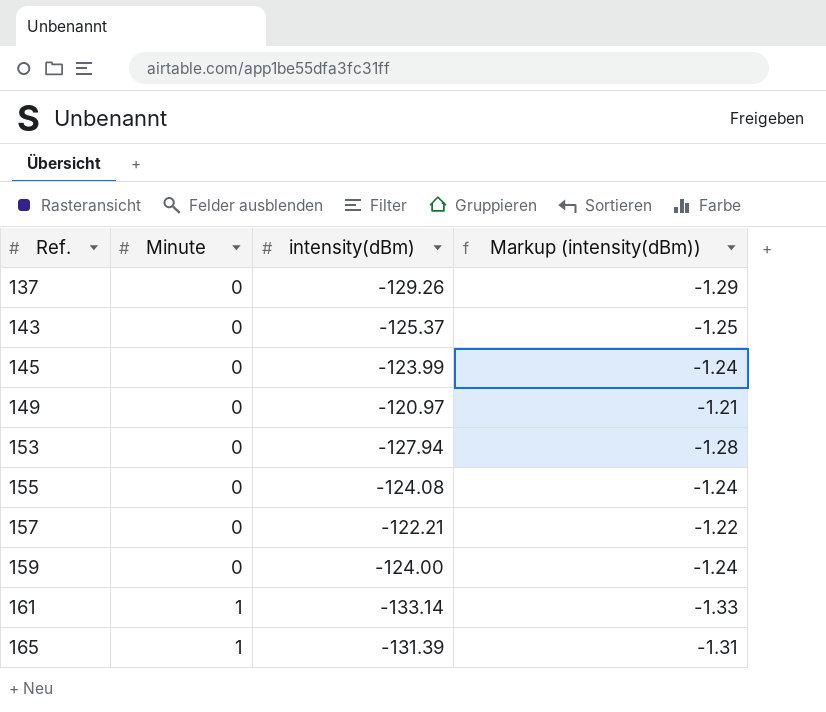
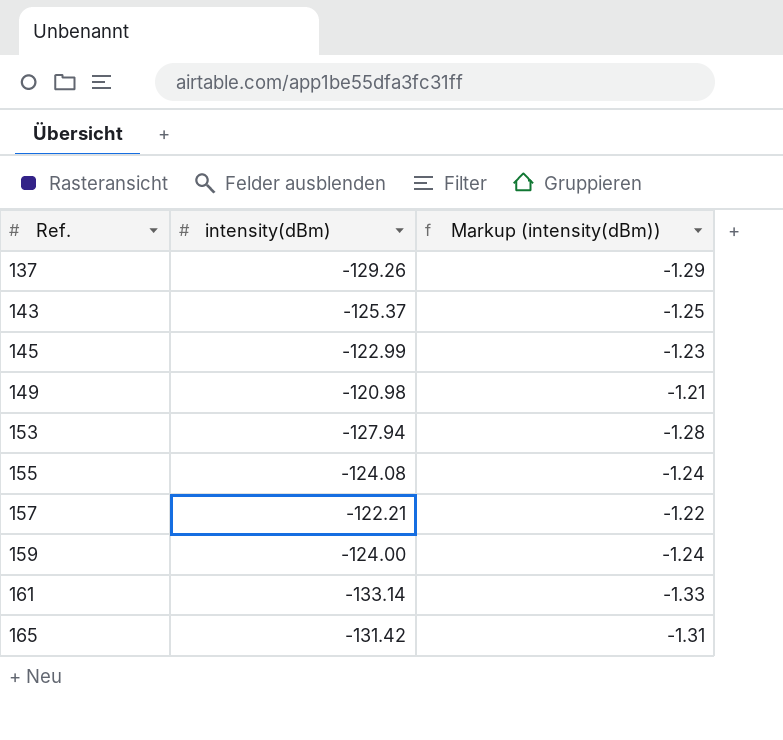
column Minute | position: 2 -> none
145 | intensity(dBm): -123.99 -> -122.99
145 | Markup (intensity(dBm)): -1.24 -> -1.23
149 | intensity(dBm): -120.97 -> -120.98
165 | intensity(dBm): -131.39 -> -131.42

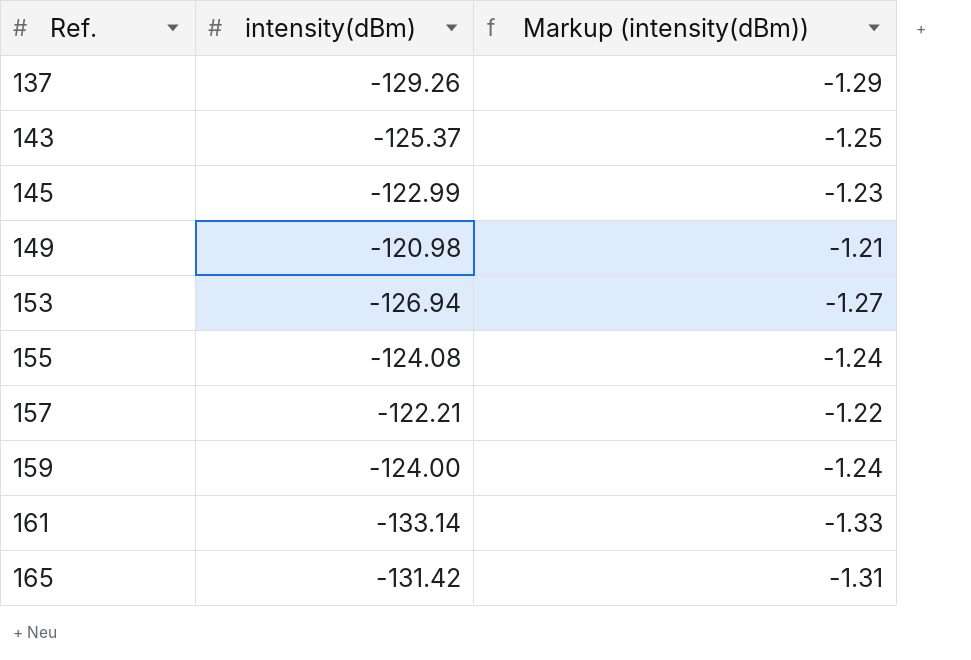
153 | intensity(dBm): -127.94 -> -126.94
153 | Markup (intensity(dBm)): -1.28 -> -1.27

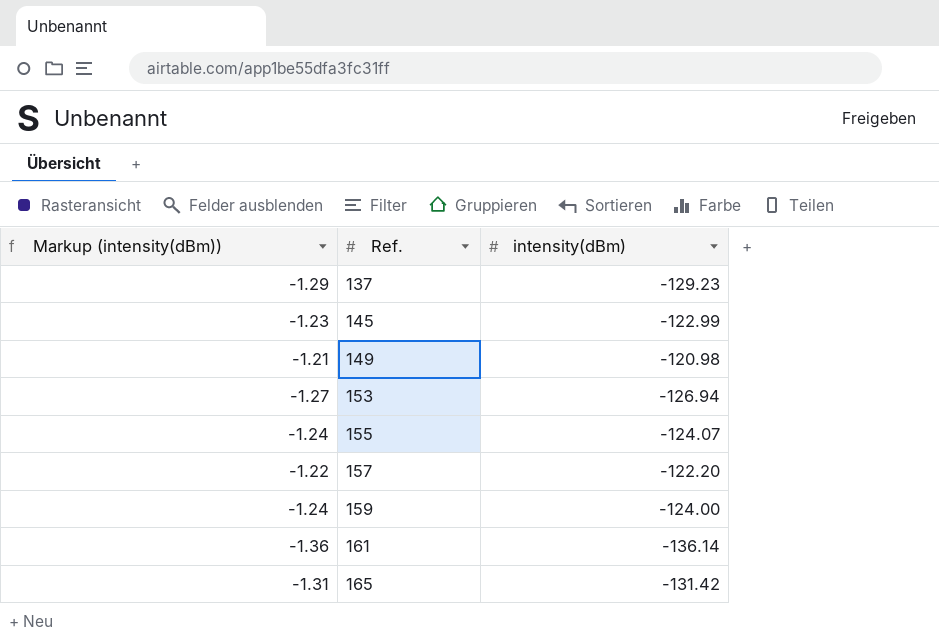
column Markup (intensity(dBm)) | position: 3 -> 1
row 143: -125.37 | -1.25 -> none
137 | intensity(dBm): -129.26 -> -129.23
155 | intensity(dBm): -124.08 -> -124.07
157 | intensity(dBm): -122.21 -> -122.20
161 | Markup (intensity(dBm)): -1.33 -> -1.36
161 | intensity(dBm): -133.14 -> -136.14

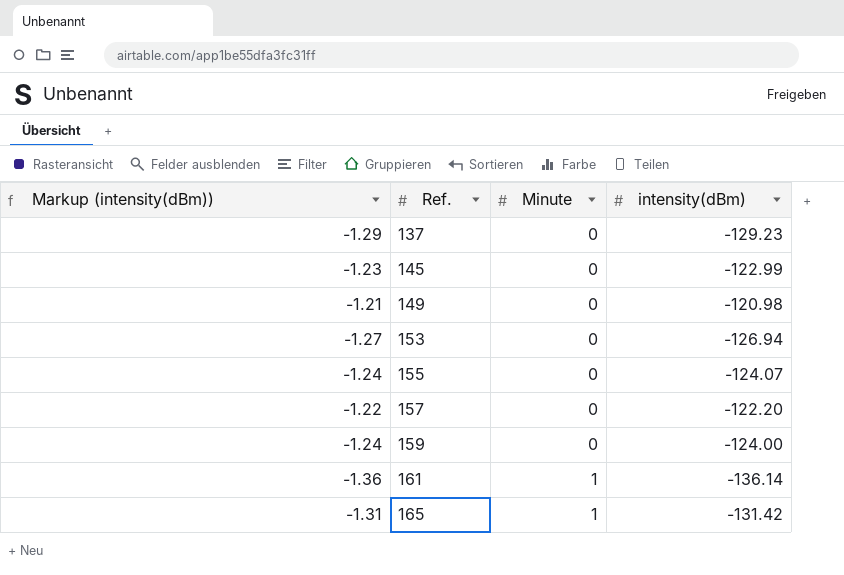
column Minute | position: none -> 3

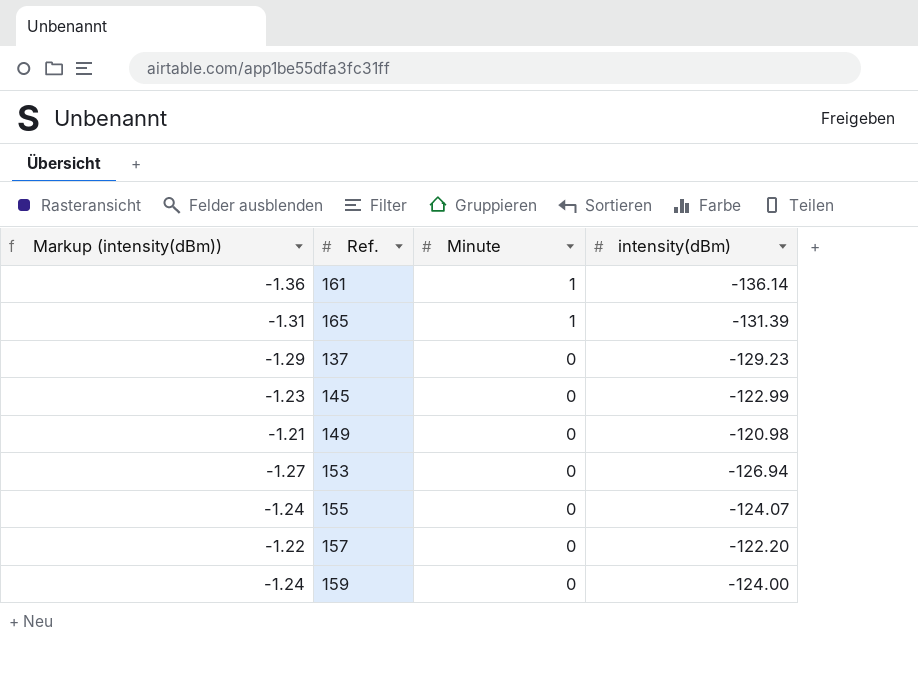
row order: Ref. ascending -> Minute descending
165 | intensity(dBm): -131.42 -> -131.39

